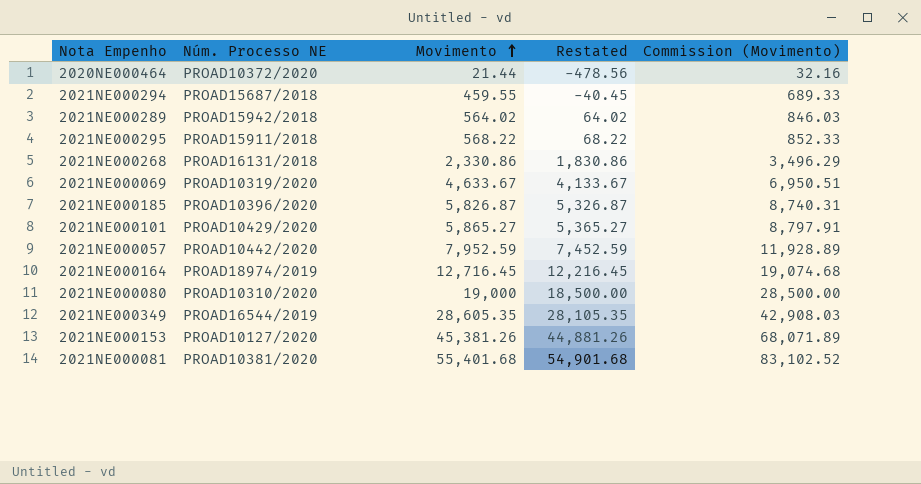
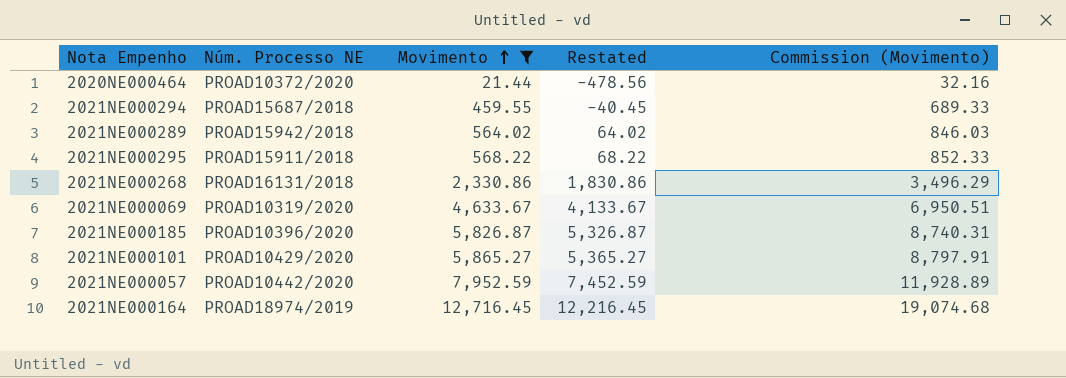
filter: none -> Movimento <= 12,716.45

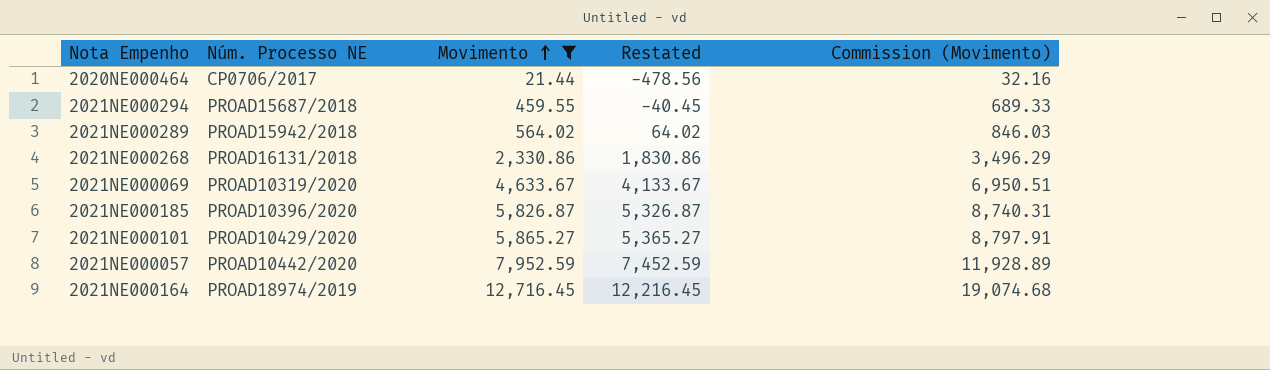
row 2021NE000295: PROAD15911/2018 | 568.22 | 68.22 | 852.33 -> none
2020NE000464 | Núm. Processo NE: PROAD10372/2020 -> CP0706/2017

